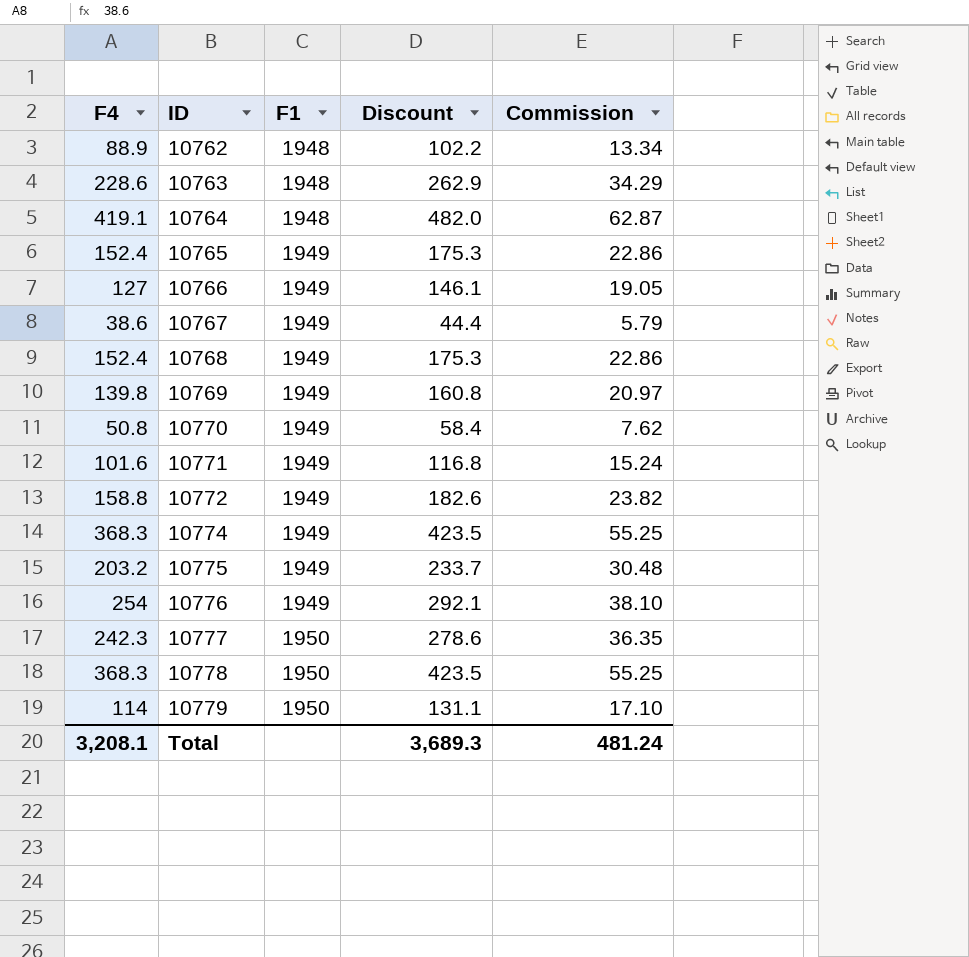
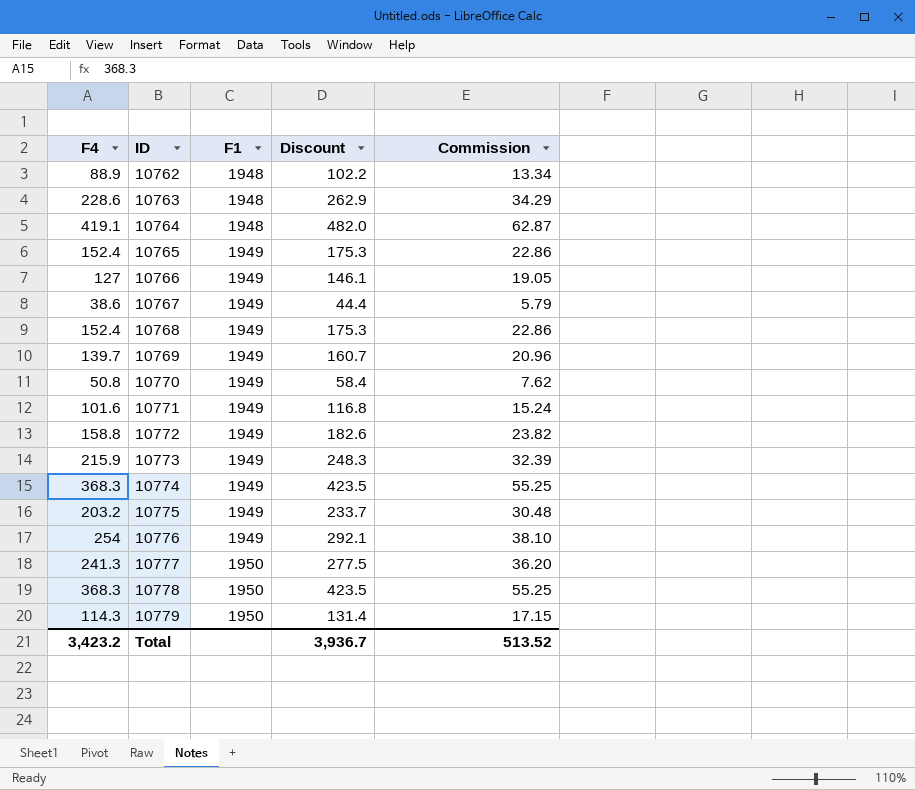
10769 | F4: 139.8 -> 139.7
10769 | Discount: 160.8 -> 160.7
10769 | Commission: 20.97 -> 20.96
row 10773: none -> 215.9 | 1949 | 248.3 | 32.39
10777 | F4: 242.3 -> 241.3
10777 | Discount: 278.6 -> 277.5
10777 | Commission: 36.35 -> 36.20
10779 | F4: 114 -> 114.3
10779 | Discount: 131.1 -> 131.4
10779 | Commission: 17.10 -> 17.15
Total | F4: 3,208.1 -> 3,423.2
Total | Discount: 3,689.3 -> 3,936.7
Total | Commission: 481.24 -> 513.52

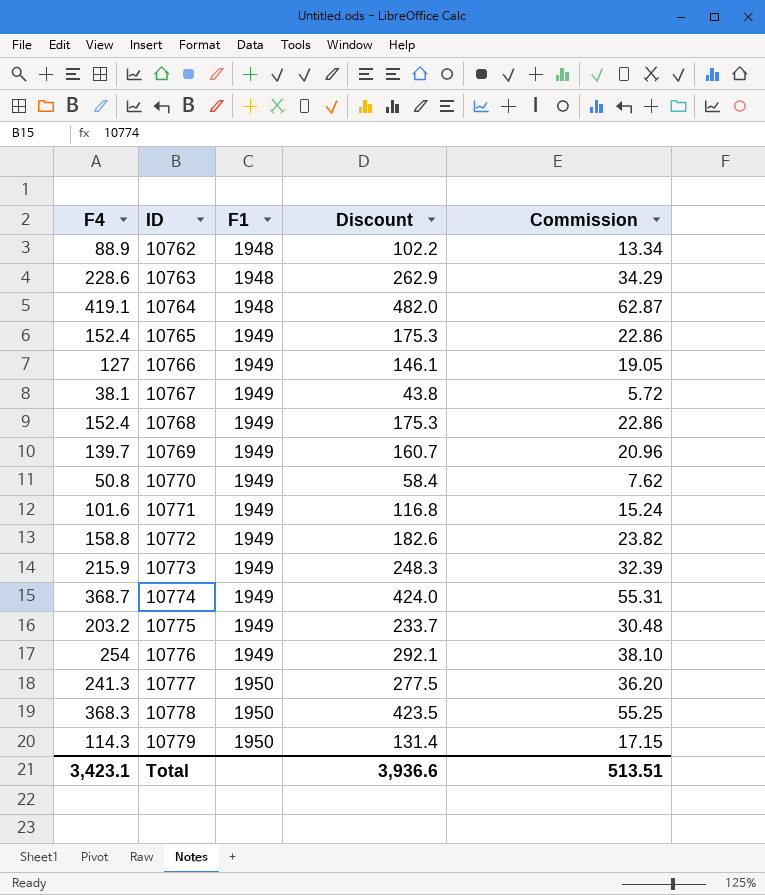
10767 | F4: 38.6 -> 38.1
10767 | Discount: 44.4 -> 43.8
10767 | Commission: 5.79 -> 5.72
10774 | F4: 368.3 -> 368.7
10774 | Discount: 423.5 -> 424.0
10774 | Commission: 55.25 -> 55.31
Total | F4: 3,423.2 -> 3,423.1
Total | Discount: 3,936.7 -> 3,936.6
Total | Commission: 513.52 -> 513.51

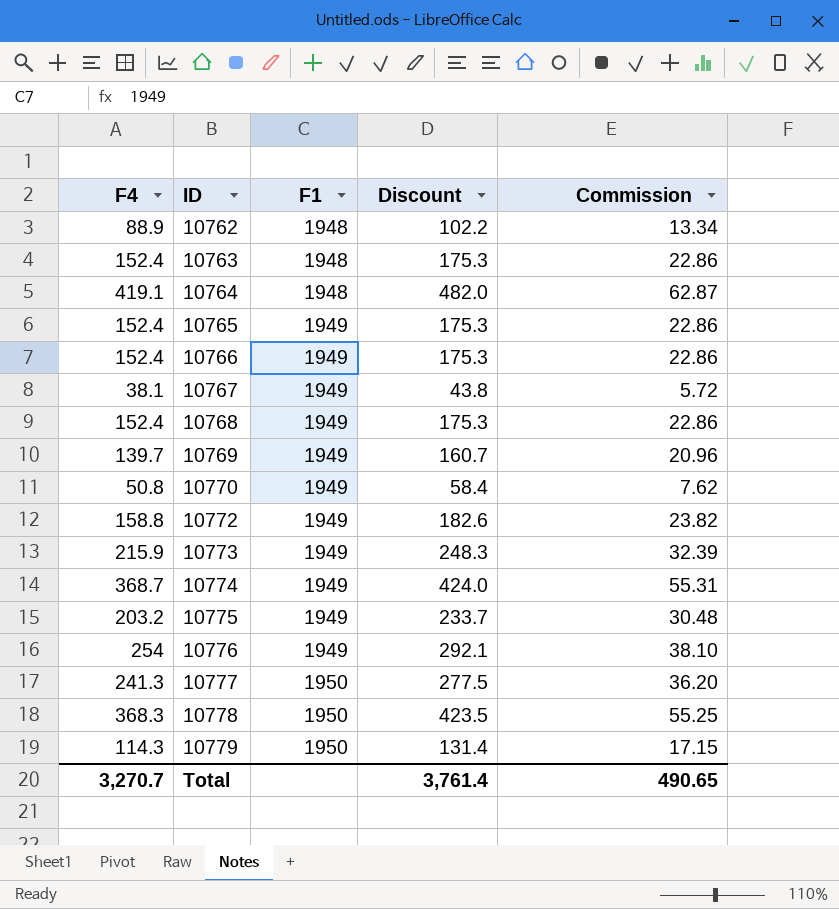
row 10771: 101.6 | 1949 | 116.8 | 15.24 -> none
10763 | F4: 228.6 -> 152.4
10763 | Discount: 262.9 -> 175.3
10763 | Commission: 34.29 -> 22.86
10766 | F4: 127 -> 152.4
10766 | Discount: 146.1 -> 175.3
10766 | Commission: 19.05 -> 22.86
Total | F4: 3,423.1 -> 3,270.7
Total | Discount: 3,936.6 -> 3,761.4
Total | Commission: 513.51 -> 490.65

